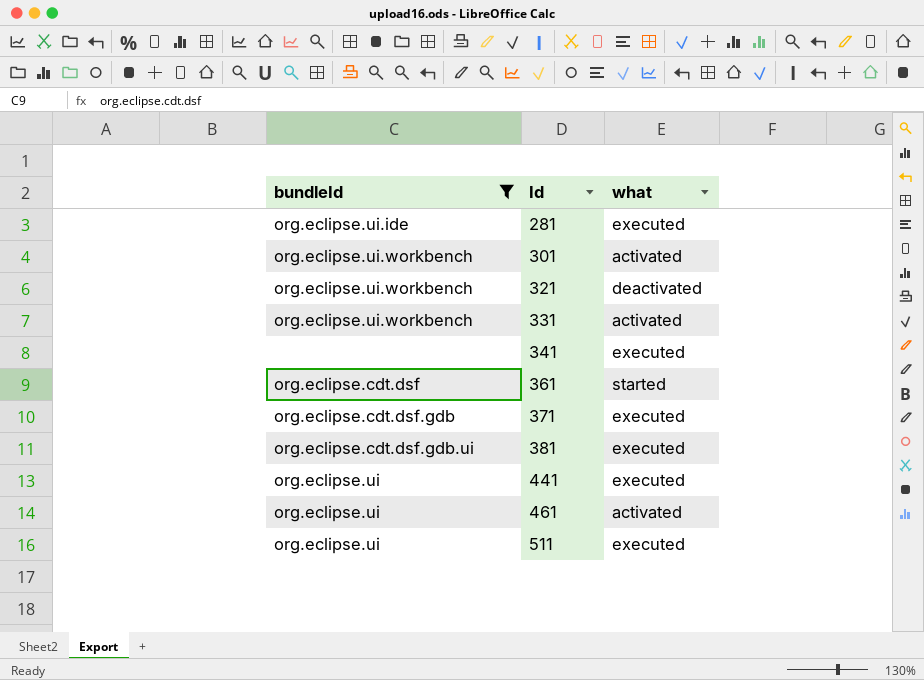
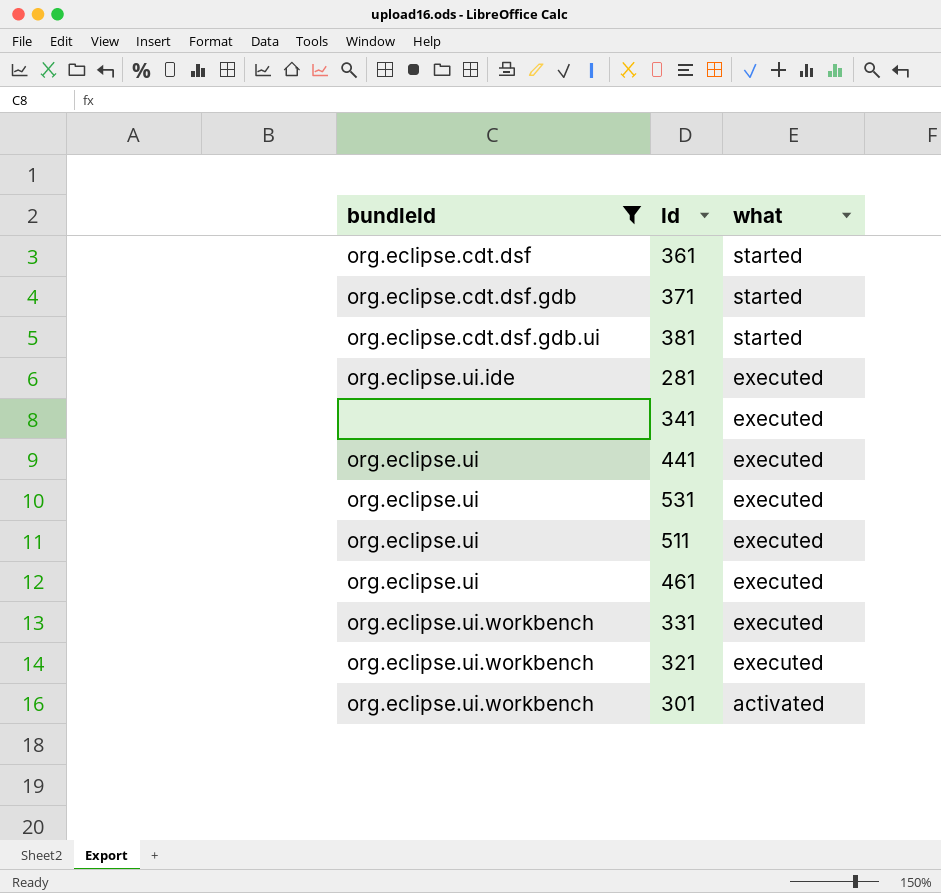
row order: Id ascending -> what descending
371 | what: executed -> started
381 | what: executed -> started
row 531: none -> org.eclipse.ui | executed
461 | what: activated -> executed
331 | what: activated -> executed
321 | what: deactivated -> executed

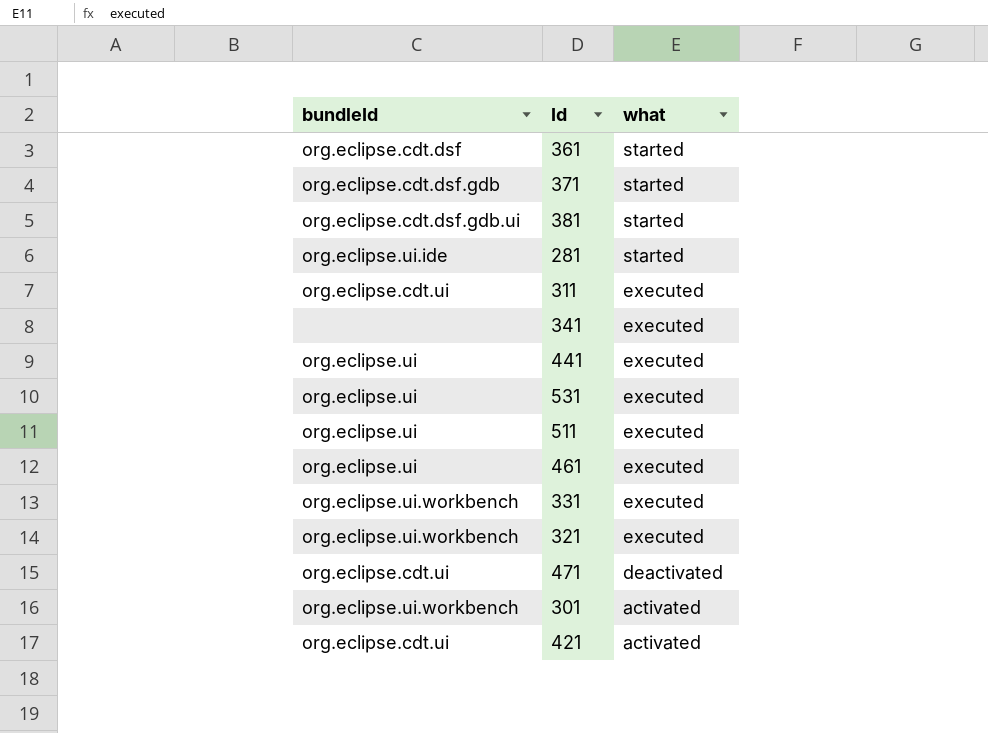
filter: bundleId != org.eclipse.cdt.ui -> none
281 | what: executed -> started

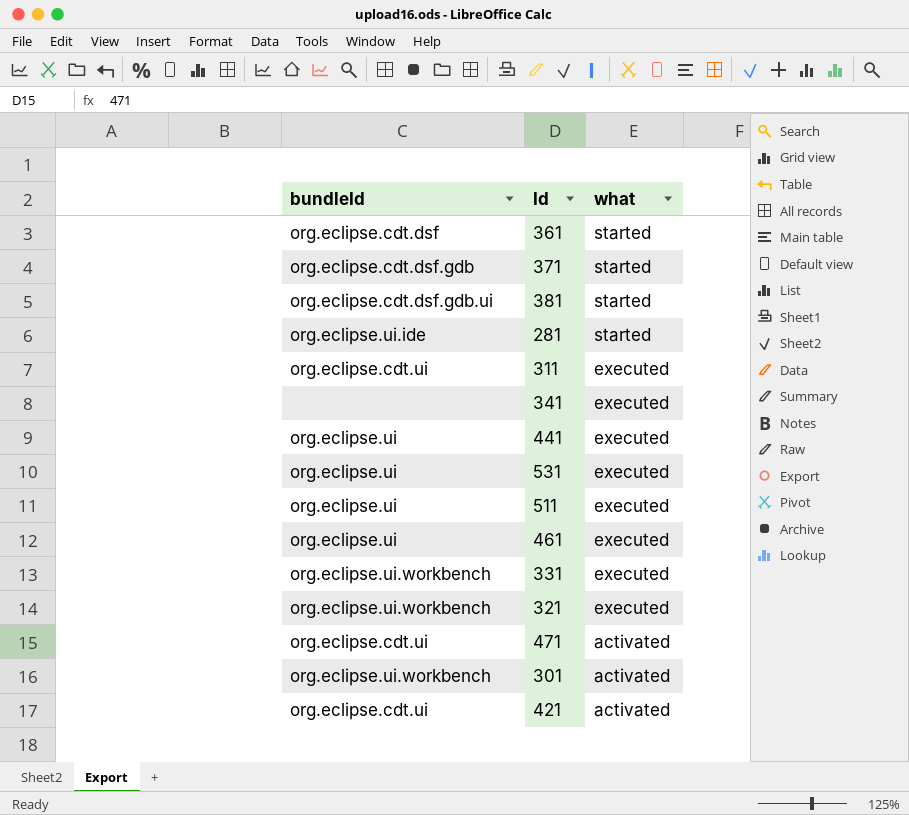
471 | what: deactivated -> activated

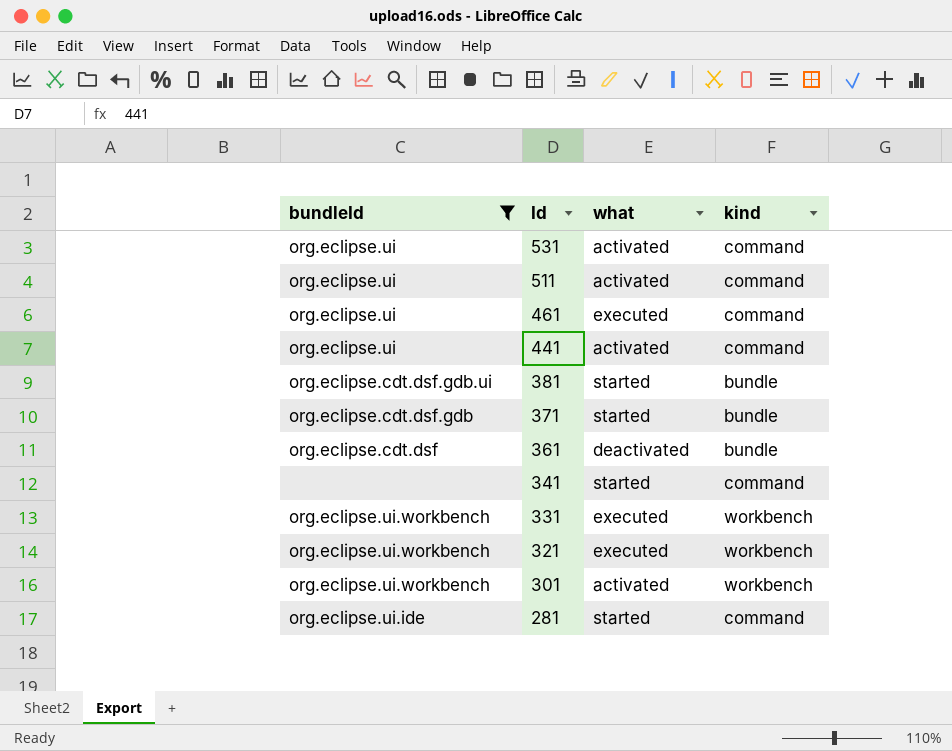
filter: none -> bundleId != org.eclipse.cdt.ui
row order: what descending -> Id descending
column kind | position: none -> 4
531 | what: executed -> activated
511 | what: executed -> activated
441 | what: executed -> activated
361 | what: started -> deactivated
341 | what: executed -> started

